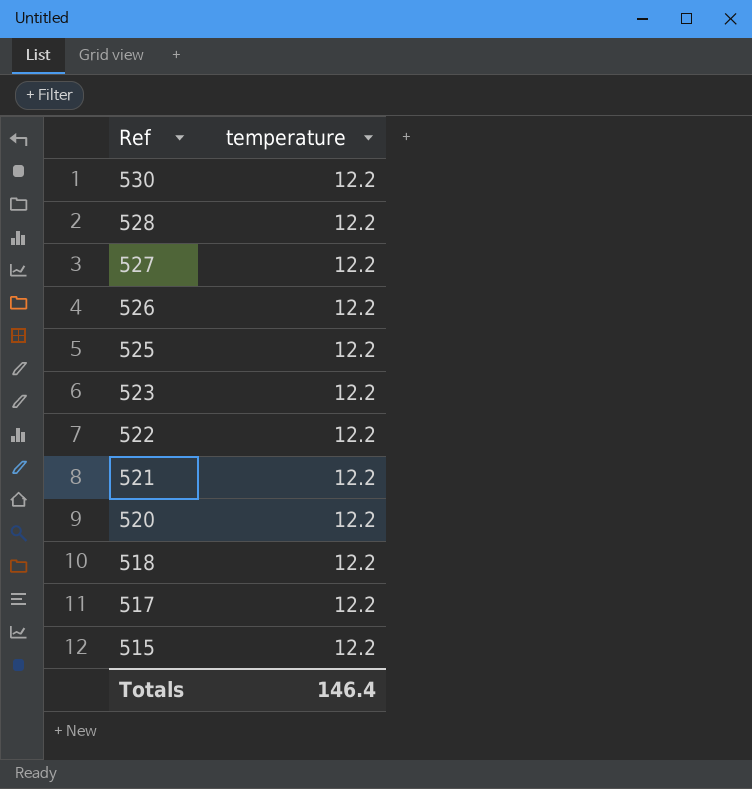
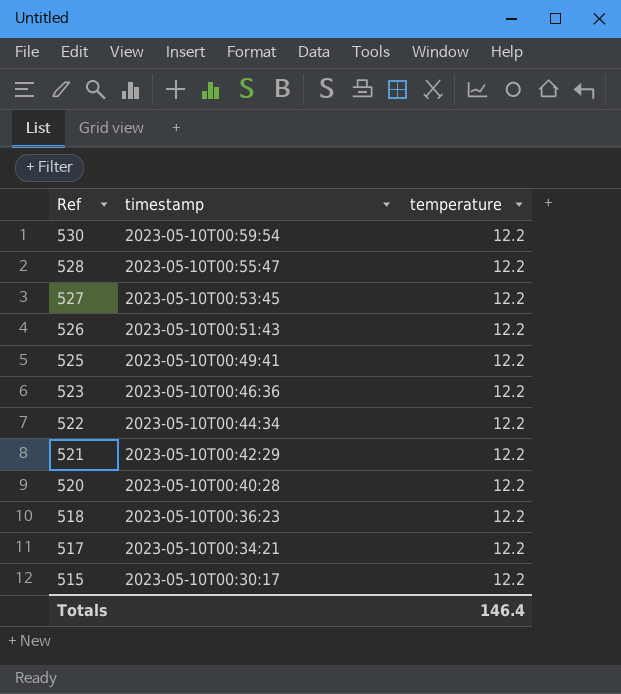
column timestamp | position: none -> 2

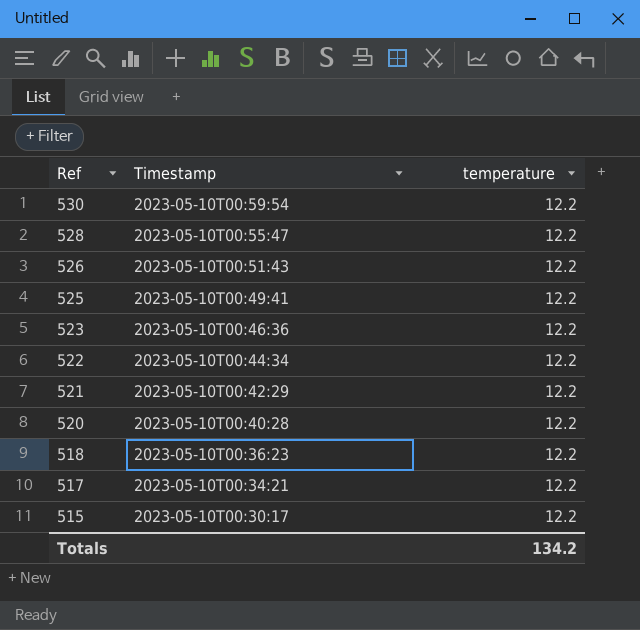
column name: timestamp -> Timestamp
row 527: 2023-05-10T00:53:45 | 12.2 -> none
Totals | temperature: 146.4 -> 134.2

